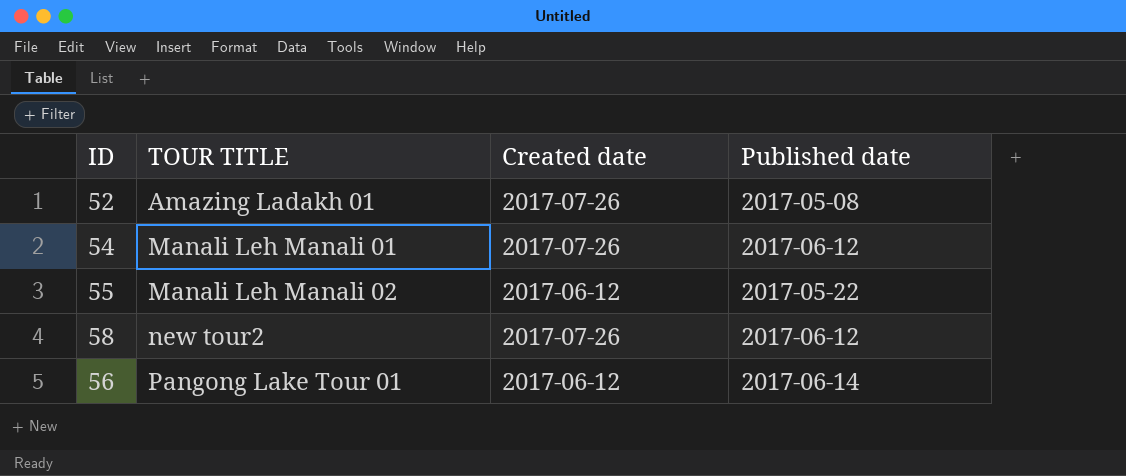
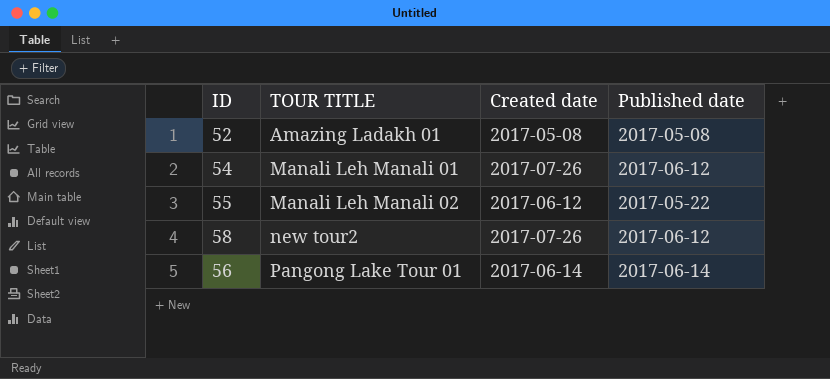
52 | Created date: 2017-07-26 -> 2017-05-08
56 | Created date: 2017-06-12 -> 2017-06-14

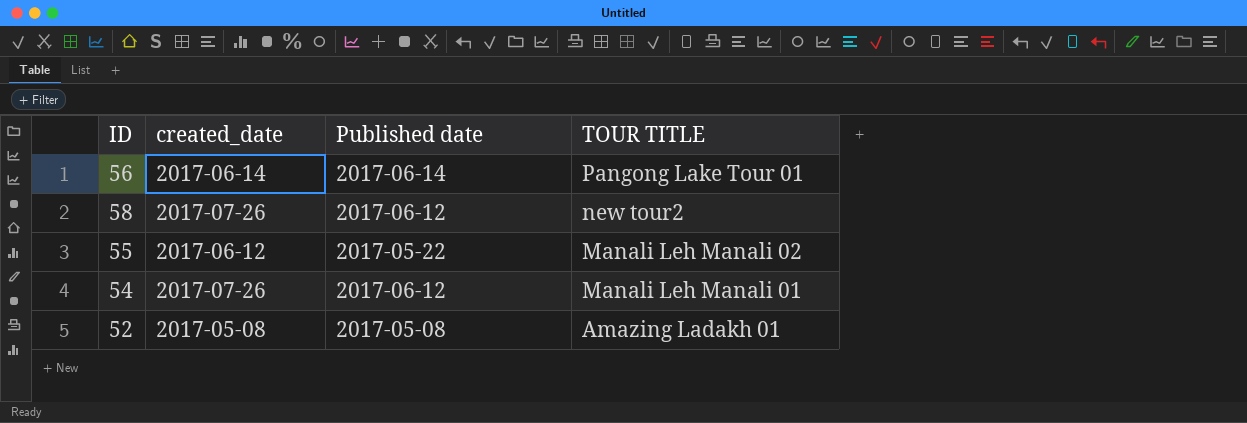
row order: TOUR TITLE ascending -> TOUR TITLE descending
column name: Created date -> created_date
column TOUR TITLE | position: 2 -> 4

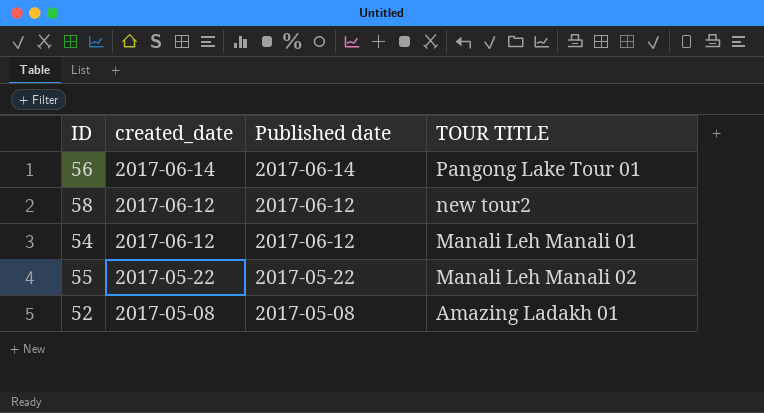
row order: TOUR TITLE descending -> created_date descending
58 | created_date: 2017-07-26 -> 2017-06-12
54 | created_date: 2017-07-26 -> 2017-06-12
55 | created_date: 2017-06-12 -> 2017-05-22

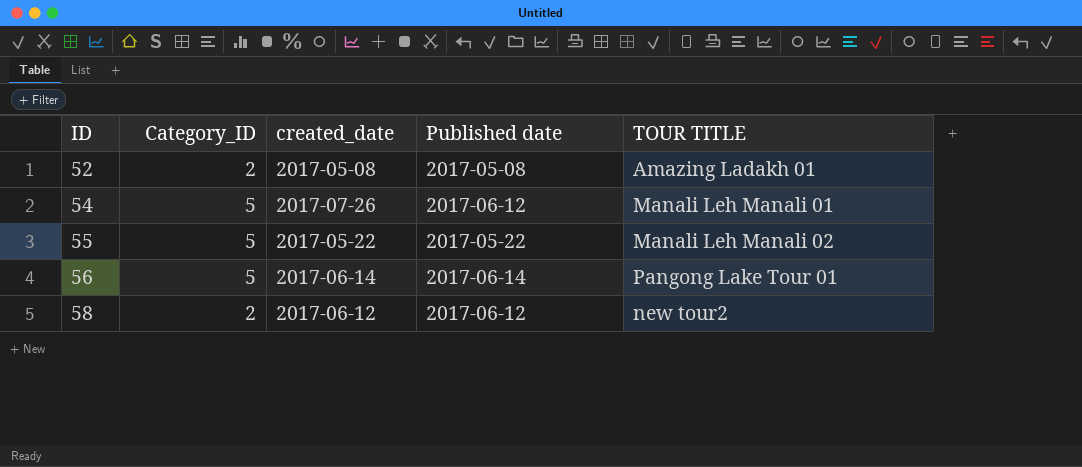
row order: created_date descending -> ID ascending
column Category_ID | position: none -> 2
54 | created_date: 2017-06-12 -> 2017-07-26

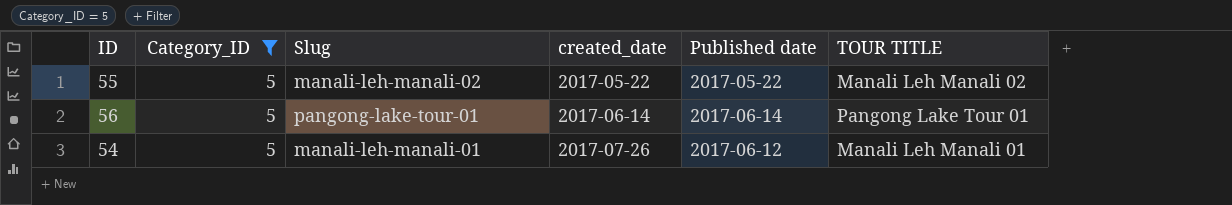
filter: none -> Category_ID = 5
row order: ID ascending -> created_date ascending
column Slug | position: none -> 3

